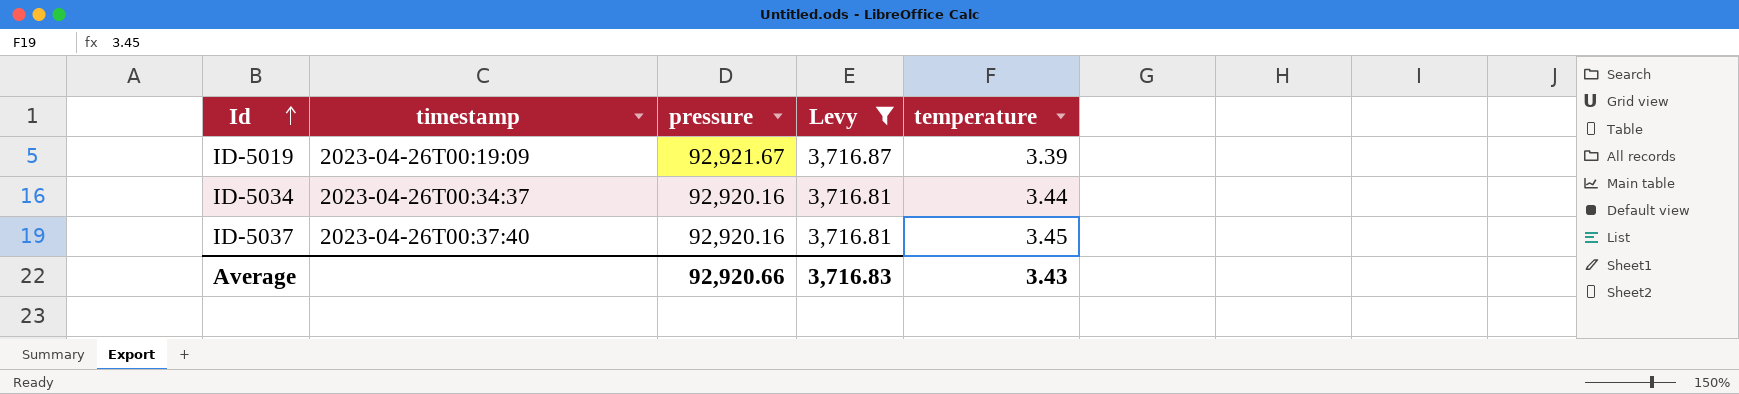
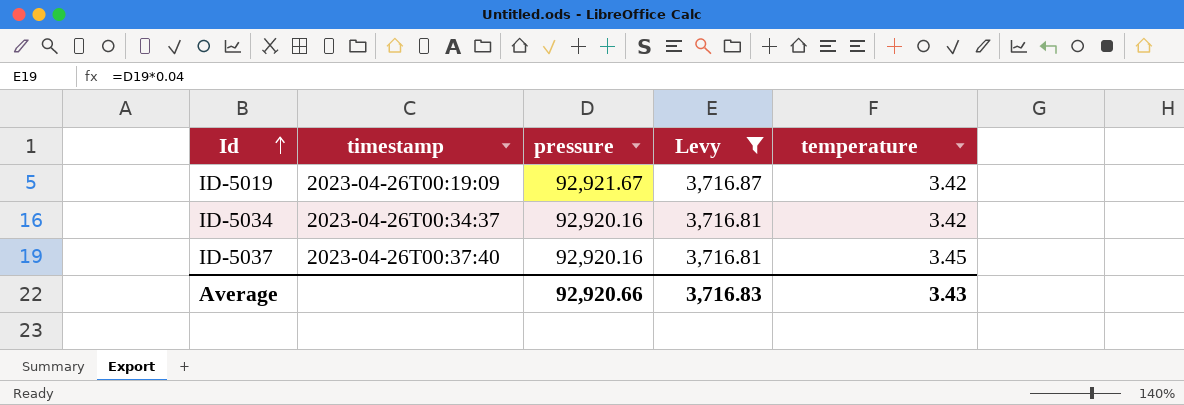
ID-5019 | temperature: 3.39 -> 3.42
ID-5034 | temperature: 3.44 -> 3.42

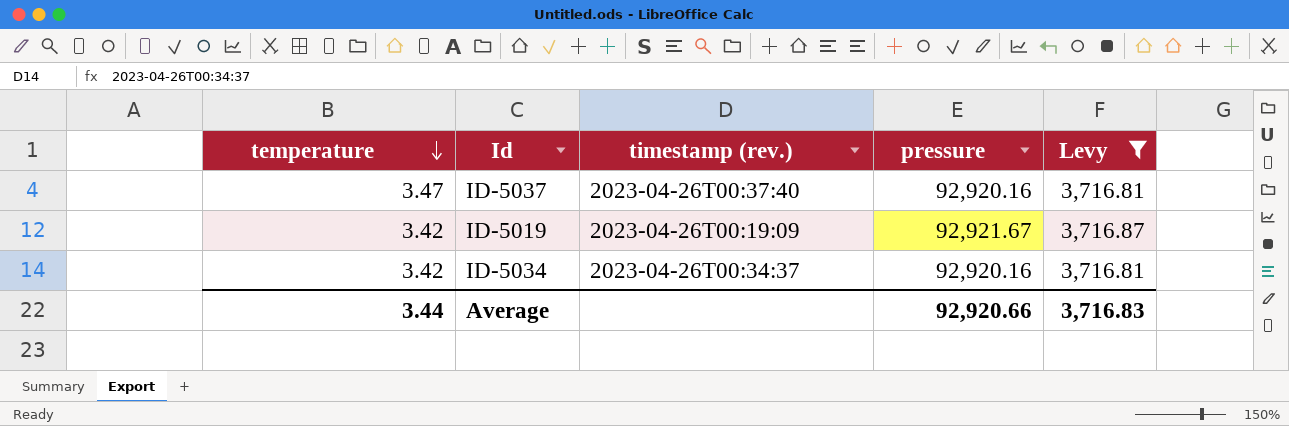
row order: Id ascending -> temperature descending
column temperature | position: 5 -> 1
column name: timestamp -> timestamp (rev.)
ID-5037 | temperature: 3.45 -> 3.47
Average | temperature: 3.43 -> 3.44

